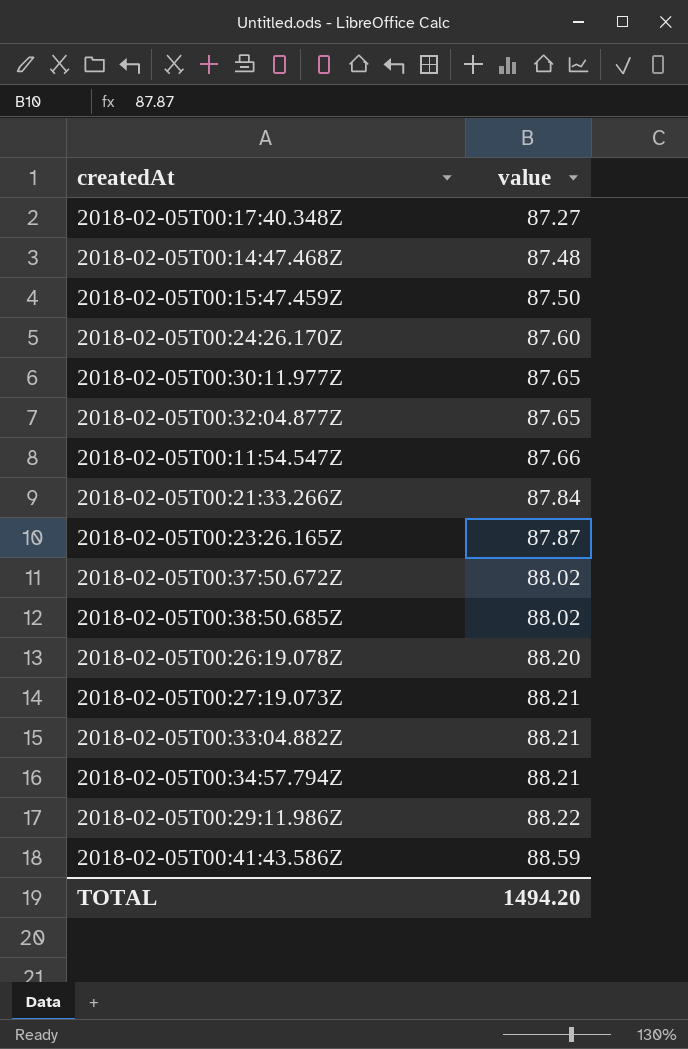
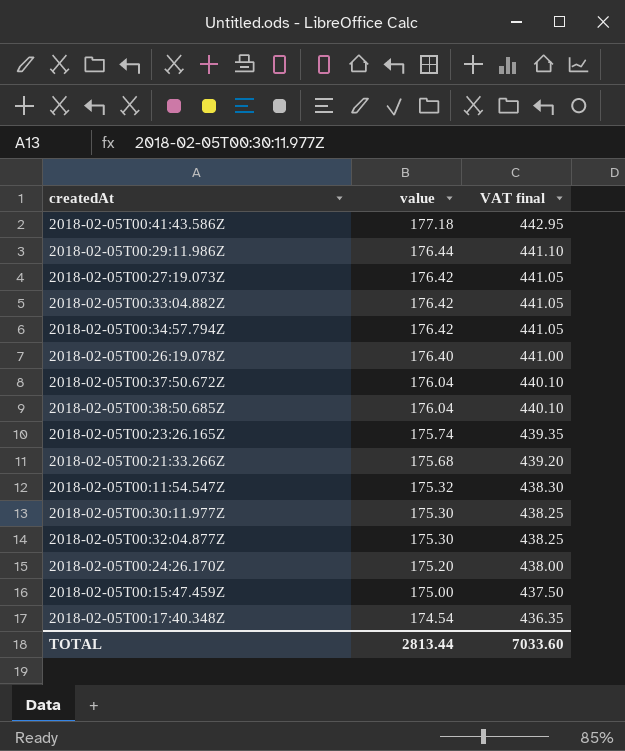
row order: value ascending -> value descending
column VAT final | formula: none -> [value] * 2.5
row 2018-02-05T00:14:47.468Z: 87.48 -> none
2018-02-05T00:41:43.586Z | value: 88.59 -> 177.18
2018-02-05T00:29:11.986Z | value: 88.22 -> 176.44
2018-02-05T00:27:19.073Z | value: 88.21 -> 176.42
2018-02-05T00:33:04.882Z | value: 88.21 -> 176.42
2018-02-05T00:34:57.794Z | value: 88.21 -> 176.42
2018-02-05T00:26:19.078Z | value: 88.20 -> 176.40
2018-02-05T00:37:50.672Z | value: 88.02 -> 176.04
2018-02-05T00:38:50.685Z | value: 88.02 -> 176.04
2018-02-05T00:23:26.165Z | value: 87.87 -> 175.74
2018-02-05T00:21:33.266Z | value: 87.84 -> 175.68
2018-02-05T00:11:54.547Z | value: 87.66 -> 175.32
2018-02-05T00:30:11.977Z | value: 87.65 -> 175.30
2018-02-05T00:32:04.877Z | value: 87.65 -> 175.30
2018-02-05T00:24:26.170Z | value: 87.60 -> 175.20
2018-02-05T00:15:47.459Z | value: 87.50 -> 175.00
2018-02-05T00:17:40.348Z | value: 87.27 -> 174.54
TOTAL | value: 1494.20 -> 2813.44

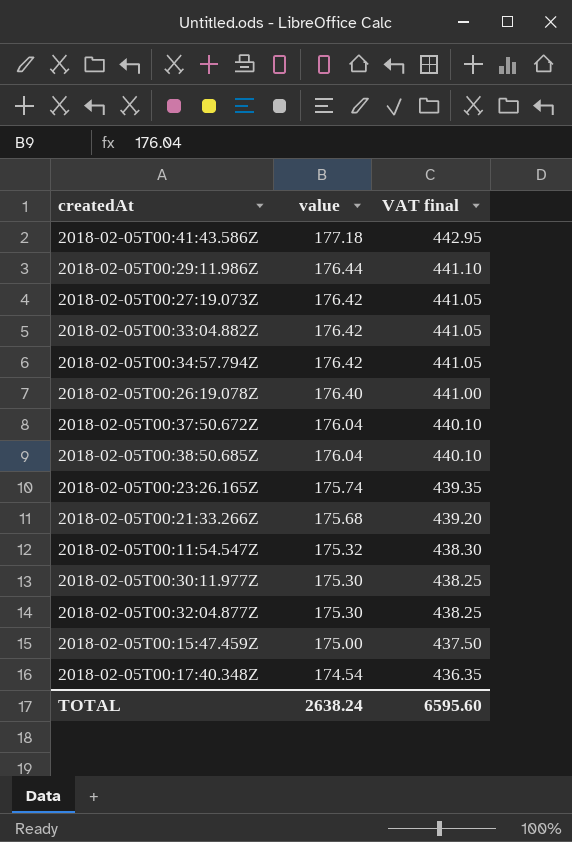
row 2018-02-05T00:24:26.170Z: 175.20 | 438.00 -> none
TOTAL | value: 2813.44 -> 2638.24
TOTAL | VAT final: 7033.60 -> 6595.60

